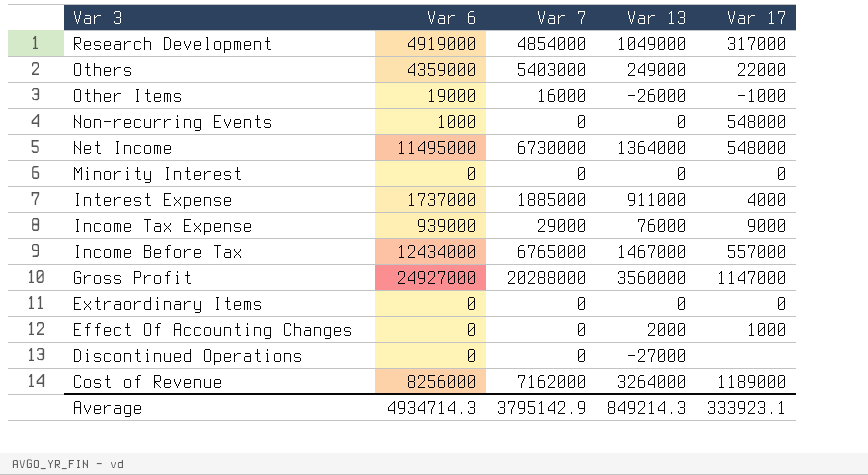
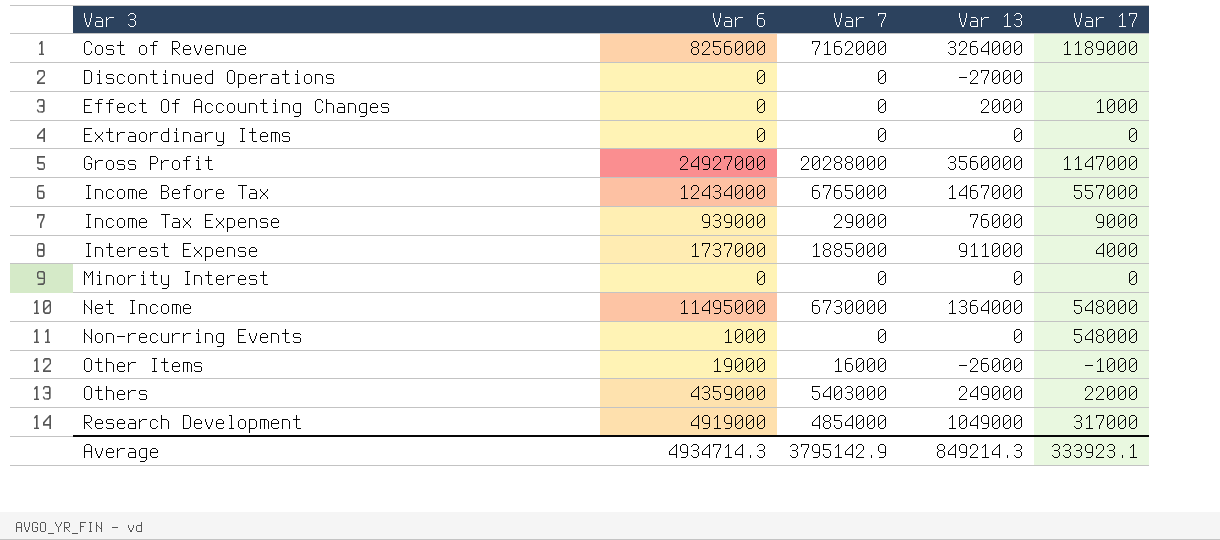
row order: Var 3 descending -> Var 3 ascending

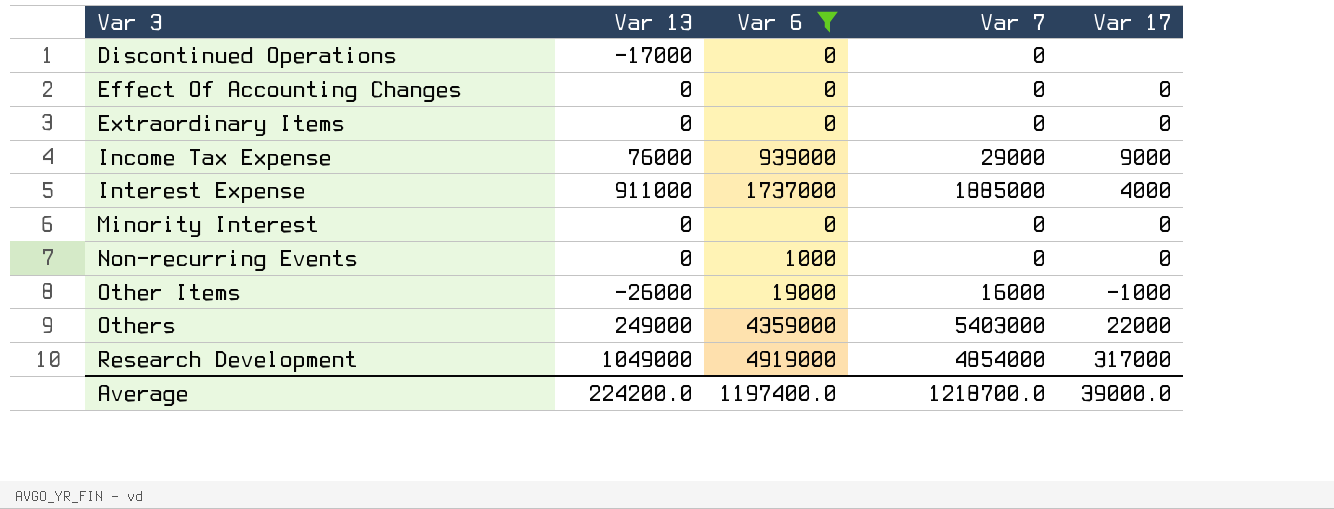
filter: none -> Var 6 <= 4919000
column Var 13 | position: 4 -> 2
Discontinued Operations | Var 13: -27000 -> -17000
Effect Of Accounting Changes | Var 13: 2000 -> 0
Effect Of Accounting Changes | Var 17: 1000 -> 0
Non-recurring Events | Var 17: 548000 -> 0
Average | Var 13: 849214.3 -> 224200.0
Average | Var 6: 4934714.3 -> 1197400.0
Average | Var 7: 3795142.9 -> 1218700.0
Average | Var 17: 333923.1 -> 39000.0

